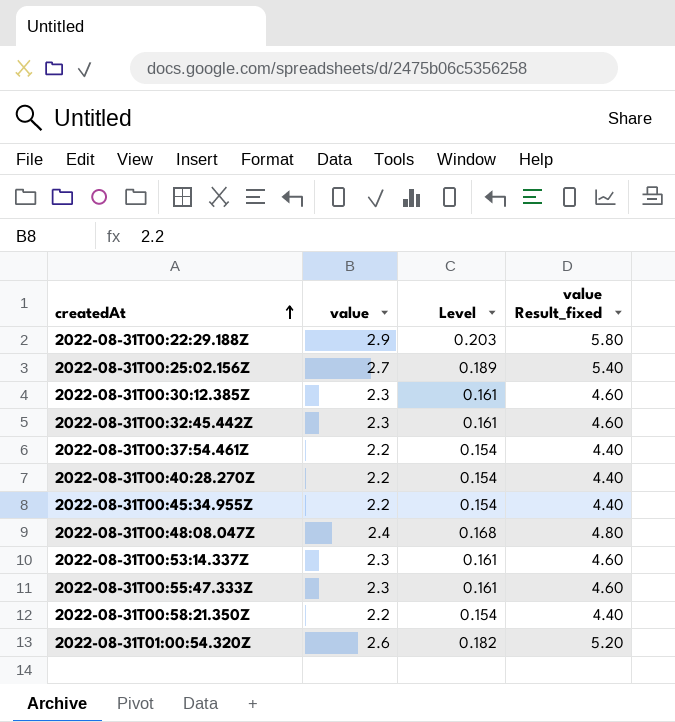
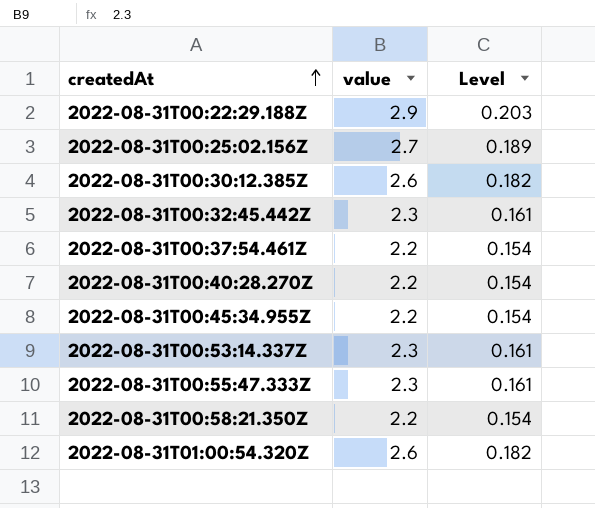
column value Result_fixed | formula: [value] * 2 -> none
row 2022-08-31T00:48:08.047Z: 2.4 | 0.168 | 4.80 -> none
2022-08-31T00:30:12.385Z | value: 2.3 -> 2.6
2022-08-31T00:30:12.385Z | Level: 0.161 -> 0.182

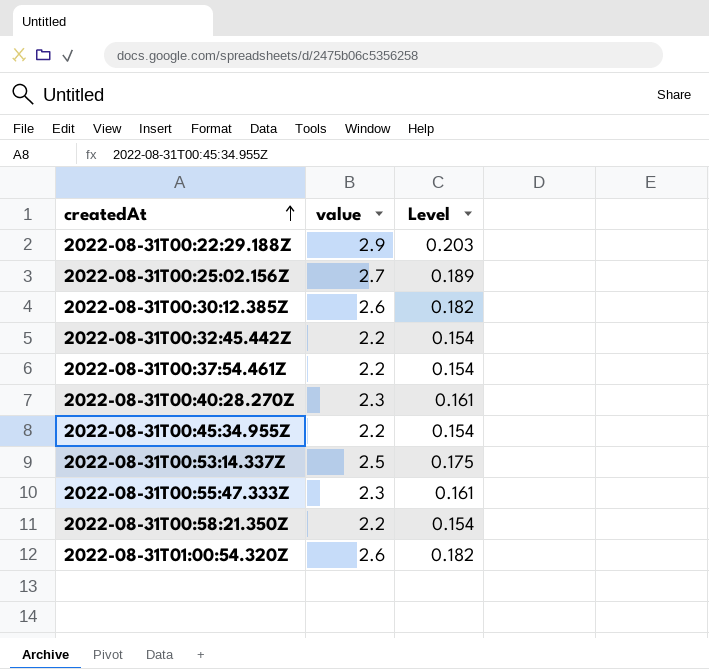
2022-08-31T00:32:45.442Z | value: 2.3 -> 2.2
2022-08-31T00:32:45.442Z | Level: 0.161 -> 0.154
2022-08-31T00:40:28.270Z | value: 2.2 -> 2.3
2022-08-31T00:40:28.270Z | Level: 0.154 -> 0.161
2022-08-31T00:53:14.337Z | value: 2.3 -> 2.5
2022-08-31T00:53:14.337Z | Level: 0.161 -> 0.175

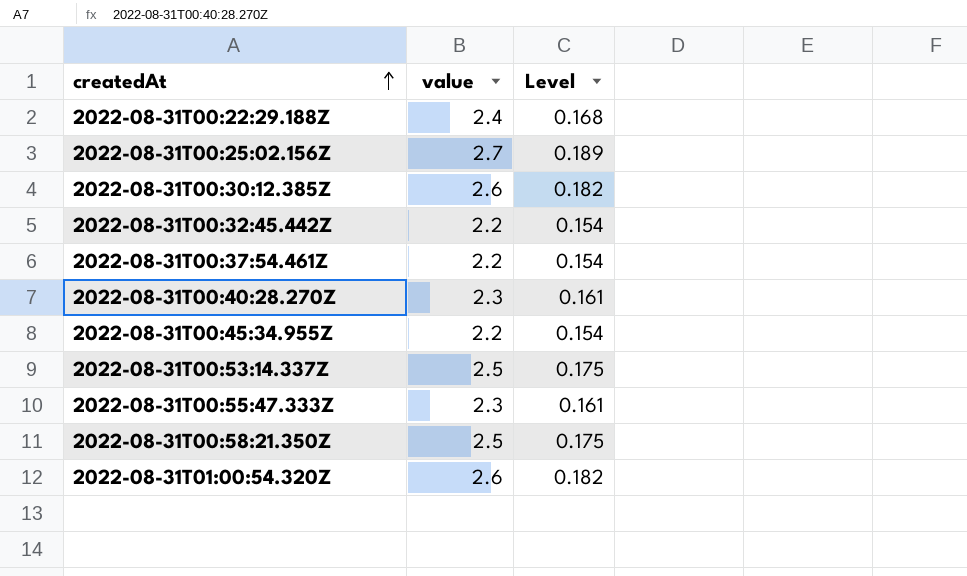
2022-08-31T00:22:29.188Z | value: 2.9 -> 2.4
2022-08-31T00:22:29.188Z | Level: 0.203 -> 0.168
2022-08-31T00:58:21.350Z | value: 2.2 -> 2.5
2022-08-31T00:58:21.350Z | Level: 0.154 -> 0.175

